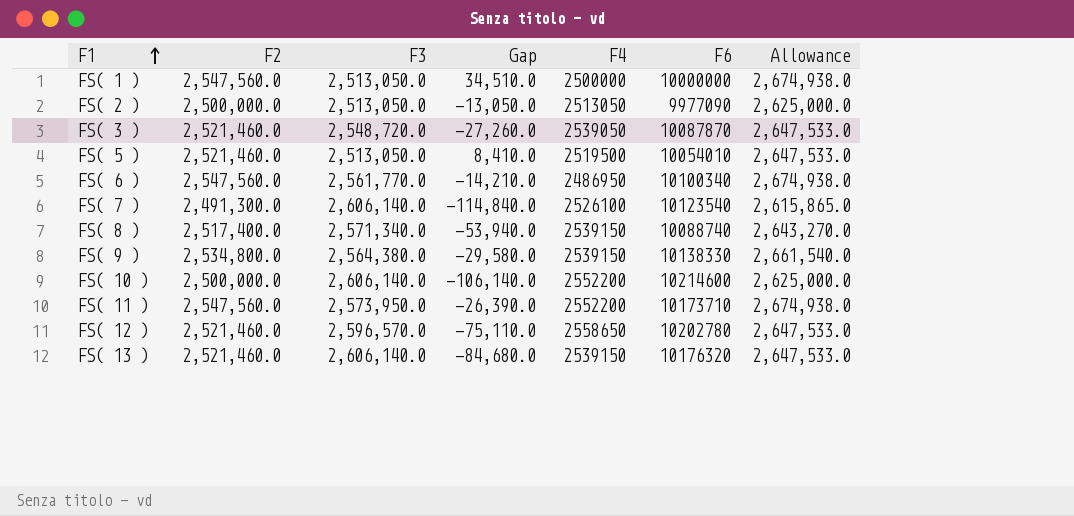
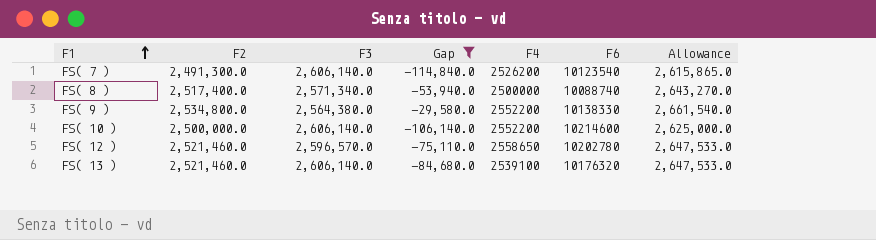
filter: none -> Gap <= -29,580.0
FS( 7 ) | F4: 2526100 -> 2526200
FS( 8 ) | F4: 2539150 -> 2500000
FS( 9 ) | F4: 2539150 -> 2552200
FS( 13 ) | F4: 2539150 -> 2539100

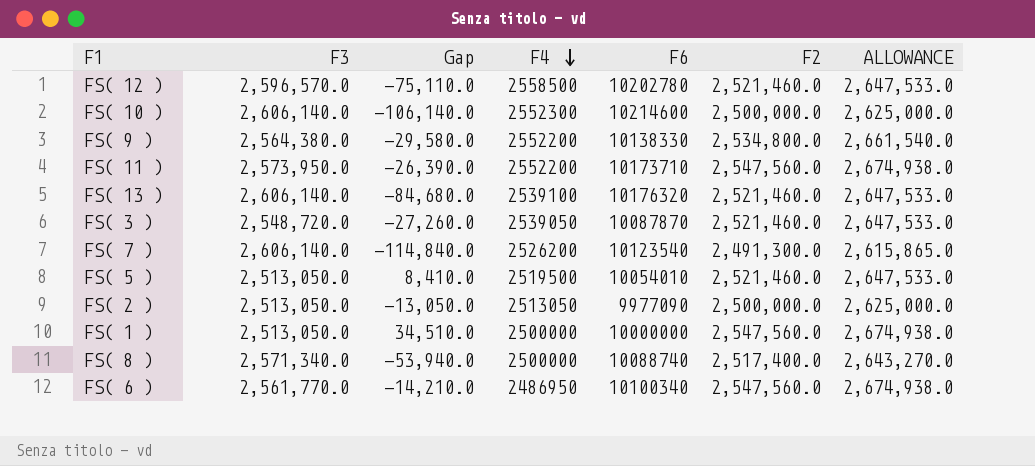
filter: Gap <= -29,580.0 -> none
row order: F1 ascending -> F4 descending
column F2 | position: 2 -> 6
column name: Allowance -> ALLOWANCE
FS( 12 ) | F4: 2558650 -> 2558500
FS( 10 ) | F4: 2552200 -> 2552300

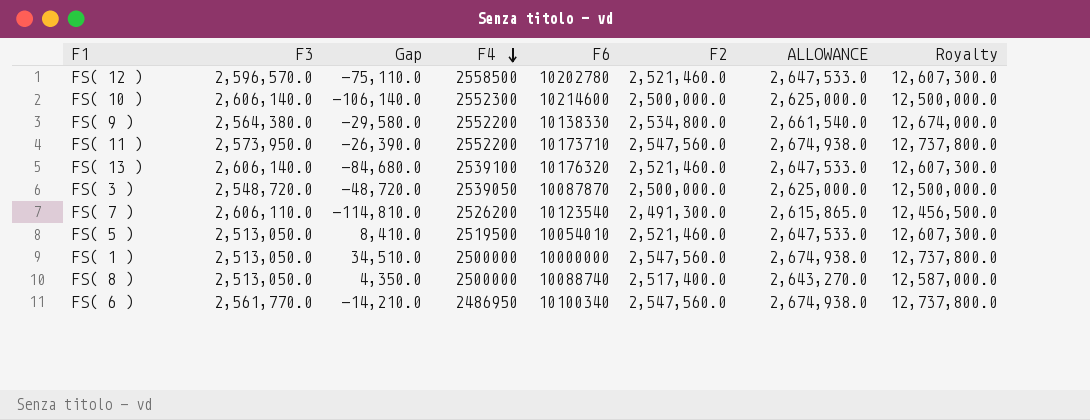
column Royalty | formula: none -> [F2] * 5
row FS( 2 ): 2,513,050.0 | -13,050.0 | 2513050 | 9977090 | 2,500,000.0 | 2,625,000.0 -> none
FS( 3 ) | Gap: -27,260.0 -> -48,720.0
FS( 3 ) | F2: 2,521,460.0 -> 2,500,000.0
FS( 3 ) | ALLOWANCE: 2,647,533.0 -> 2,625,000.0
FS( 7 ) | F3: 2,606,140.0 -> 2,606,110.0
FS( 7 ) | Gap: -114,840.0 -> -114,810.0
FS( 8 ) | F3: 2,571,340.0 -> 2,513,050.0
FS( 8 ) | Gap: -53,940.0 -> 4,350.0

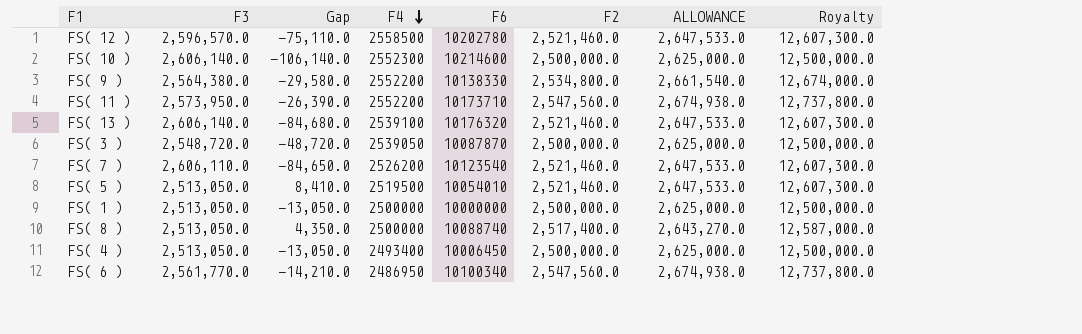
FS( 7 ) | Gap: -114,810.0 -> -84,650.0
FS( 7 ) | F2: 2,491,300.0 -> 2,521,460.0
FS( 7 ) | ALLOWANCE: 2,615,865.0 -> 2,647,533.0
FS( 7 ) | Royalty: 12,456,500.0 -> 12,607,300.0
FS( 1 ) | Gap: 34,510.0 -> -13,050.0
FS( 1 ) | F2: 2,547,560.0 -> 2,500,000.0
FS( 1 ) | ALLOWANCE: 2,674,938.0 -> 2,625,000.0
FS( 1 ) | Royalty: 12,737,800.0 -> 12,500,000.0
row FS( 4 ): none -> 2,513,050.0 | -13,050.0 | 2493400 | 10006450 | 2,500,000.0 | 2,625,000.0 | 12,500,000.0

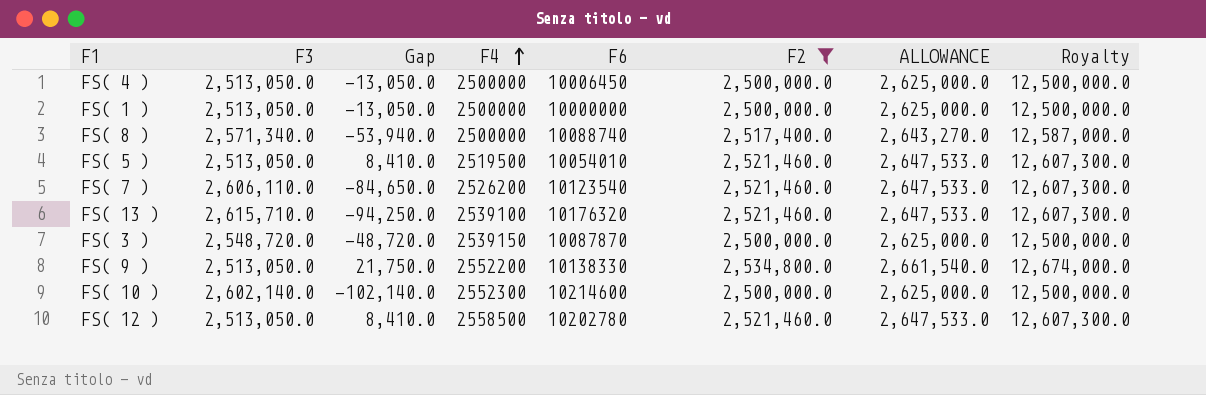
filter: none -> F2 != 2,547,560.0
row order: F4 descending -> F4 ascending
FS( 4 ) | F4: 2493400 -> 2500000
FS( 8 ) | F3: 2,513,050.0 -> 2,571,340.0
FS( 8 ) | Gap: 4,350.0 -> -53,940.0
FS( 13 ) | F3: 2,606,140.0 -> 2,615,710.0
FS( 13 ) | Gap: -84,680.0 -> -94,250.0
FS( 3 ) | F4: 2539050 -> 2539150
FS( 9 ) | F3: 2,564,380.0 -> 2,513,050.0
FS( 9 ) | Gap: -29,580.0 -> 21,750.0
FS( 10 ) | F3: 2,606,140.0 -> 2,602,140.0
FS( 10 ) | Gap: -106,140.0 -> -102,140.0
FS( 12 ) | F3: 2,596,570.0 -> 2,513,050.0
FS( 12 ) | Gap: -75,110.0 -> 8,410.0

